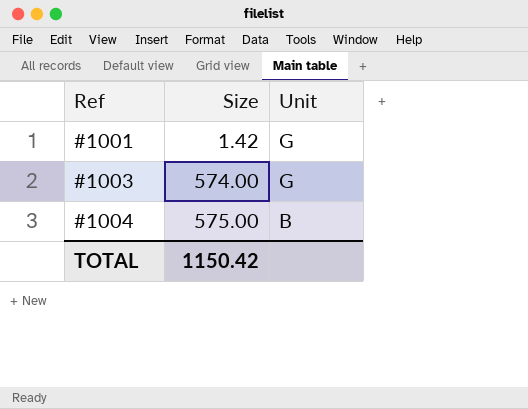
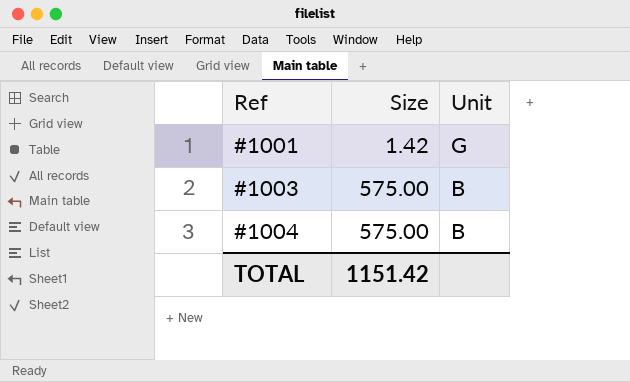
#1003 | Size: 574.00 -> 575.00
#1003 | Unit: G -> B
TOTAL | Size: 1150.42 -> 1151.42

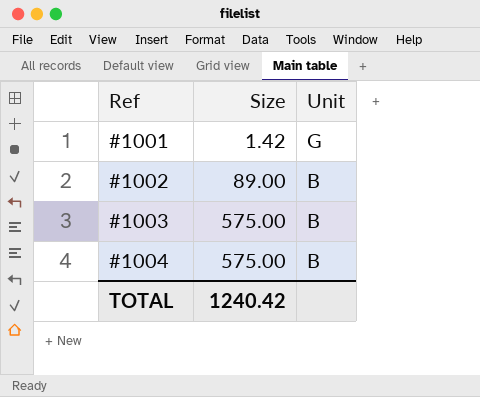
row #1002: none -> 89.00 | B
TOTAL | Size: 1151.42 -> 1240.42

